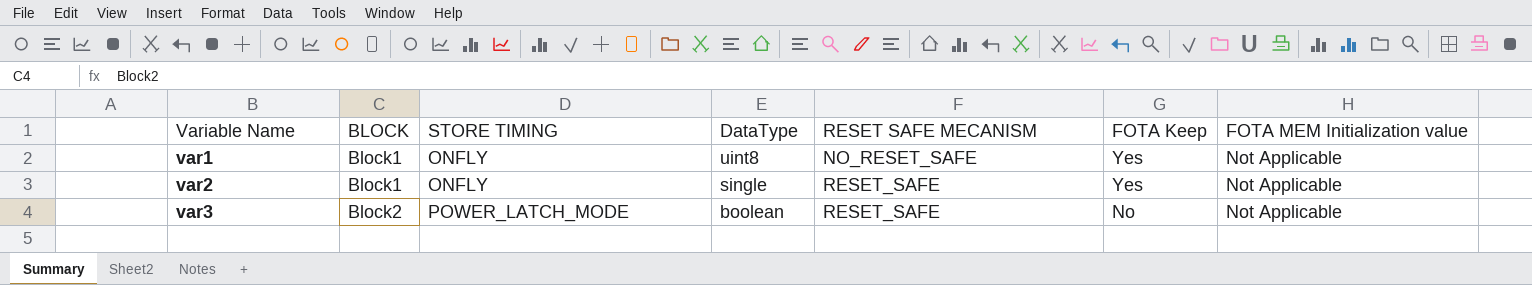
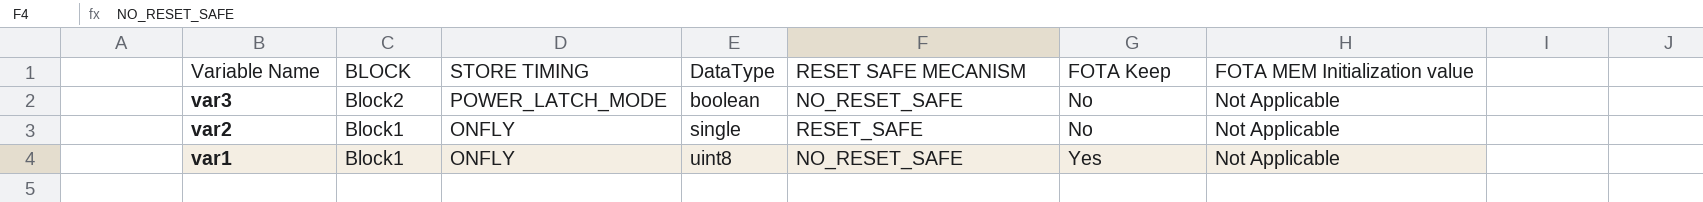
row order: Variable Name ascending -> Variable Name descending
var3 | RESET SAFE MECANISM: RESET_SAFE -> NO_RESET_SAFE
var2 | FOTA Keep: Yes -> No

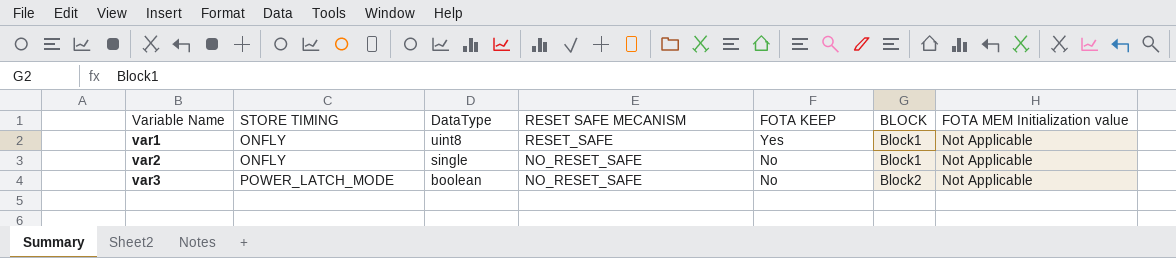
row order: Variable Name descending -> Variable Name ascending
column name: FOTA Keep -> FOTA KEEP
column BLOCK | position: 2 -> 6
var1 | RESET SAFE MECANISM: NO_RESET_SAFE -> RESET_SAFE
var2 | RESET SAFE MECANISM: RESET_SAFE -> NO_RESET_SAFE

